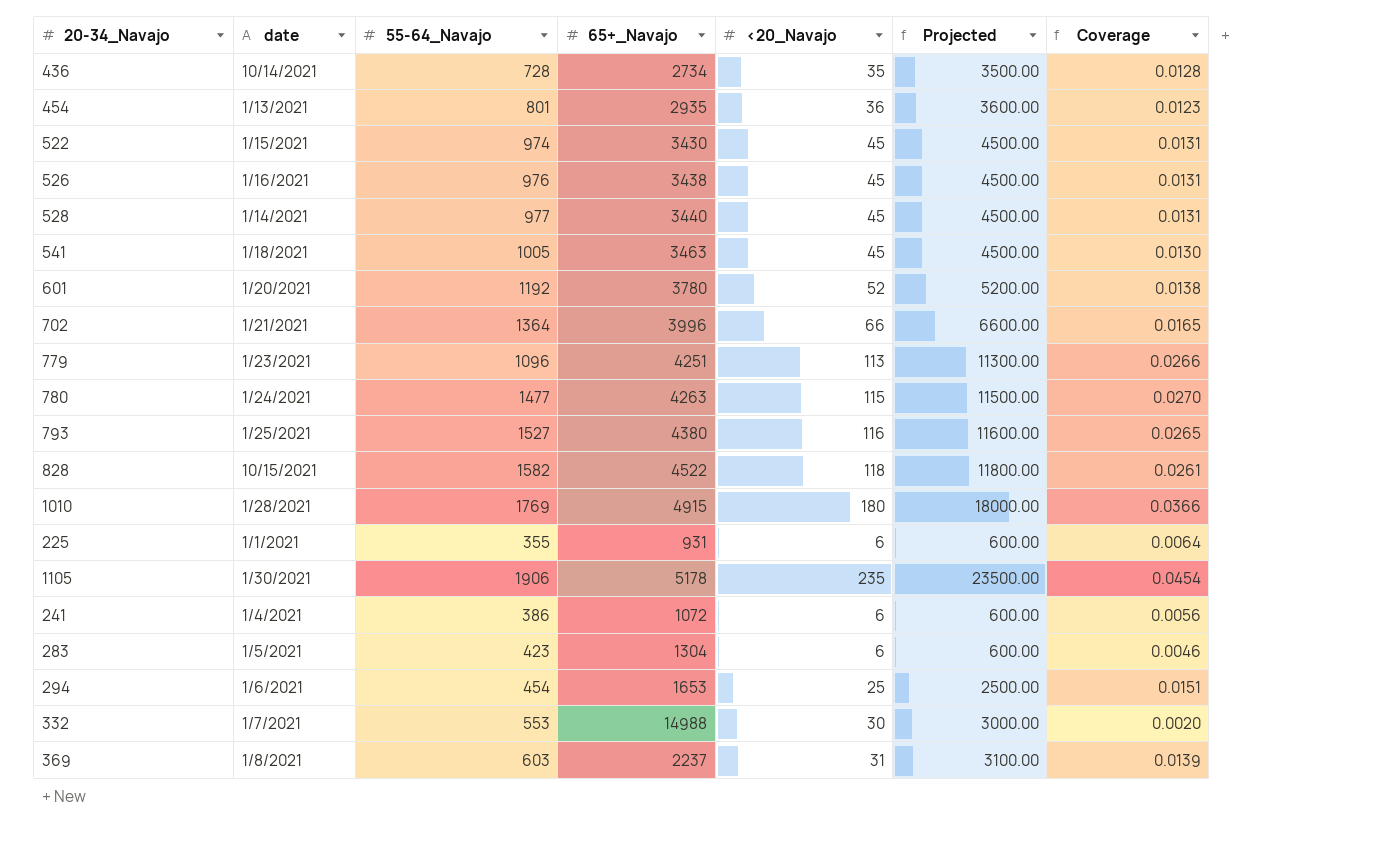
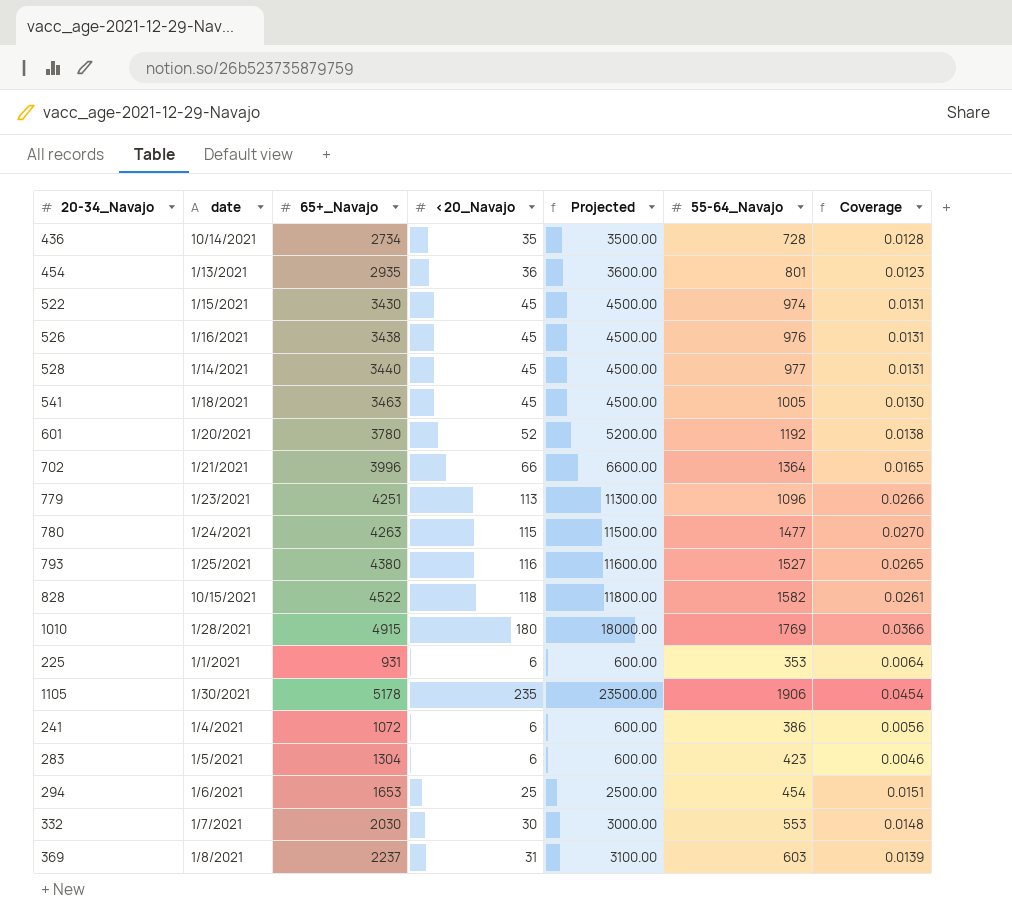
column 55-64_Navajo | position: 3 -> 6
225 | 55-64_Navajo: 355 -> 353
332 | 65+_Navajo: 14988 -> 2030
332 | Coverage: 0.0020 -> 0.0148

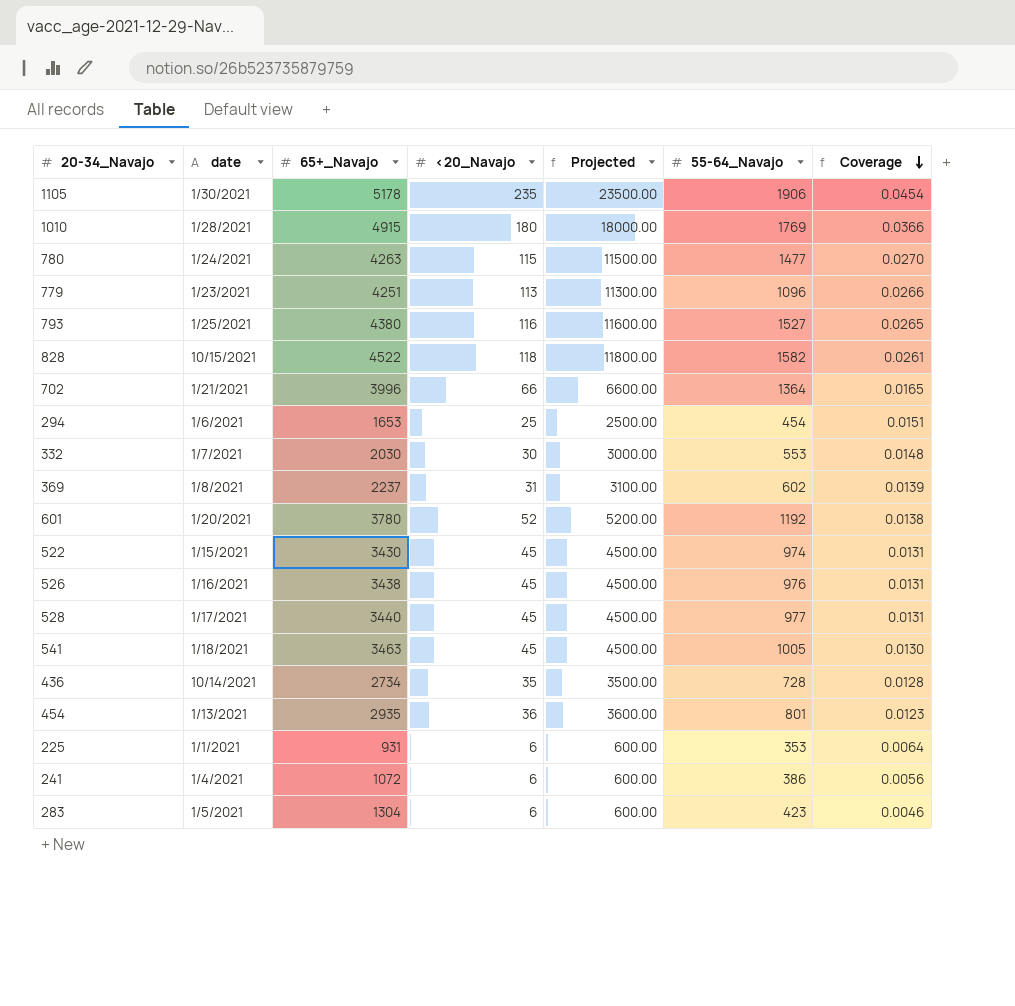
row order: none -> Coverage descending
369 | 55-64_Navajo: 603 -> 602
528 | date: 1/14/2021 -> 1/17/2021

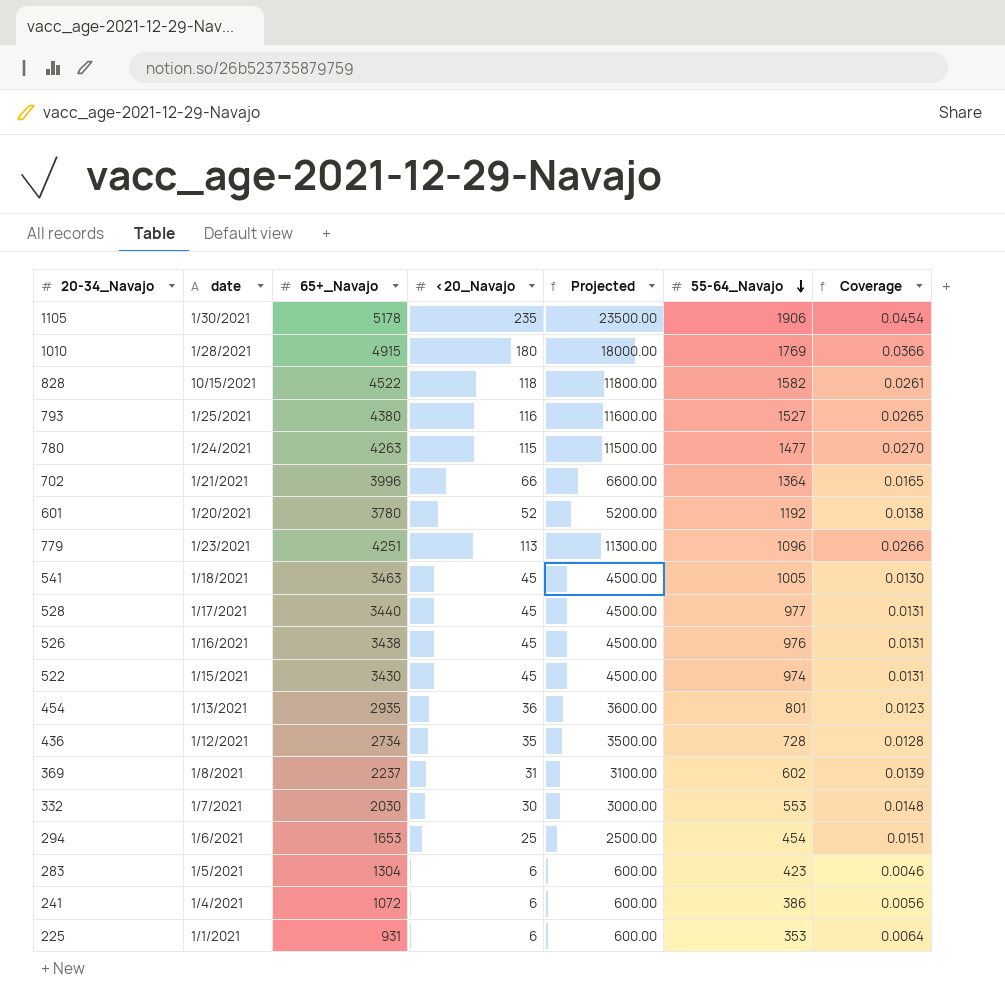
row order: Coverage descending -> 55-64_Navajo descending
436 | date: 10/14/2021 -> 1/12/2021

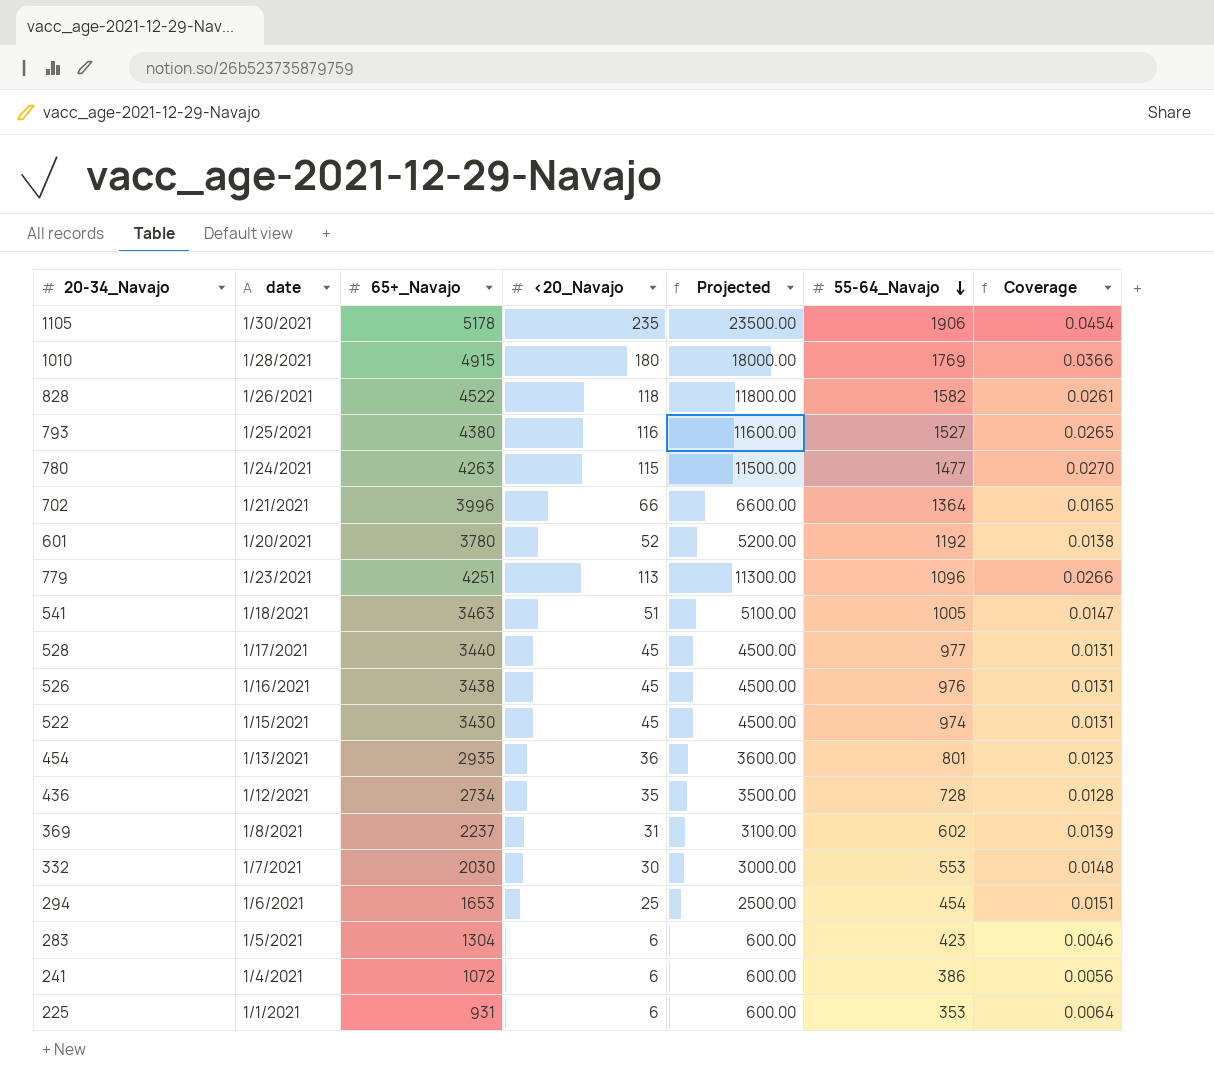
828 | date: 10/15/2021 -> 1/26/2021
541 | <20_Navajo: 45 -> 51
541 | Projected: 4500.00 -> 5100.00
541 | Coverage: 0.0130 -> 0.0147

